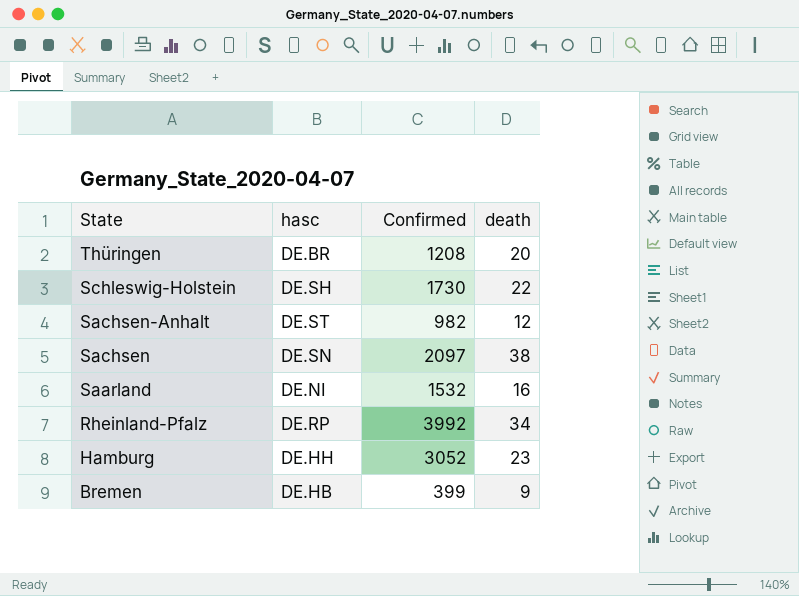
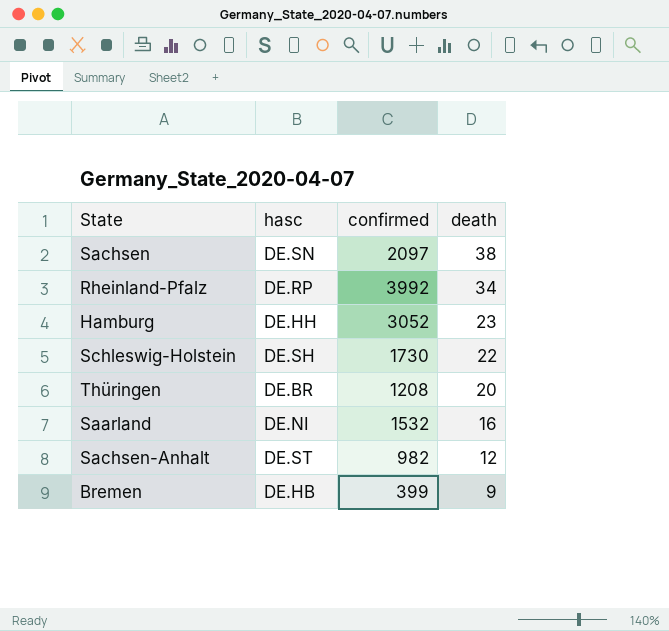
row order: State descending -> death descending
column name: Confirmed -> confirmed

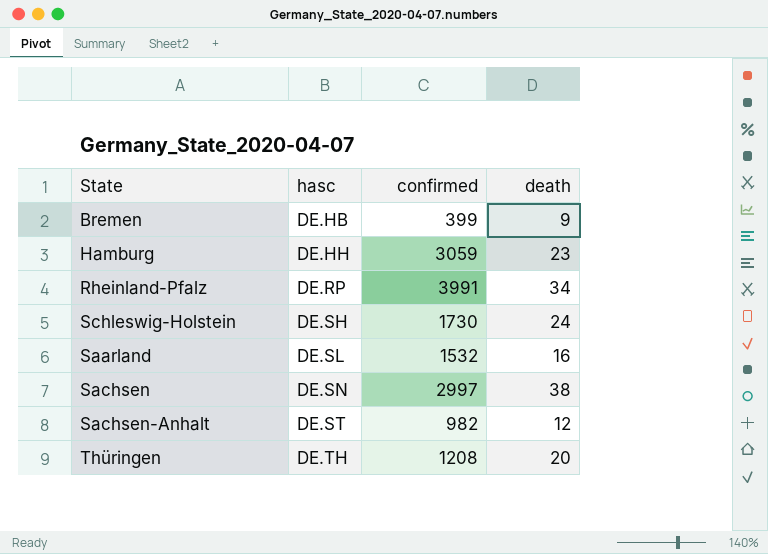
row order: death descending -> hasc ascending
Hamburg | confirmed: 3052 -> 3059
Rheinland-Pfalz | confirmed: 3992 -> 3991
Schleswig-Holstein | death: 22 -> 24
Saarland | hasc: DE.NI -> DE.SL
Sachsen | confirmed: 2097 -> 2997
Thüringen | hasc: DE.BR -> DE.TH

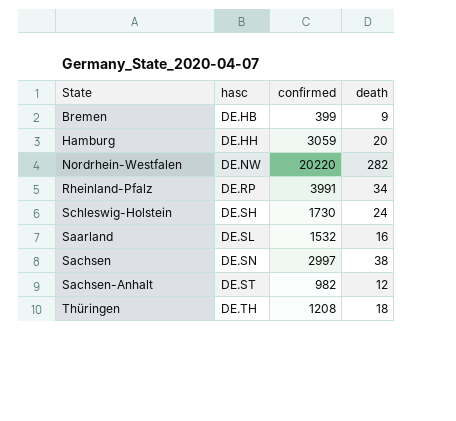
Hamburg | death: 23 -> 20
row Nordrhein-Westfalen: none -> DE.NW | 20220 | 282
Thüringen | death: 20 -> 18

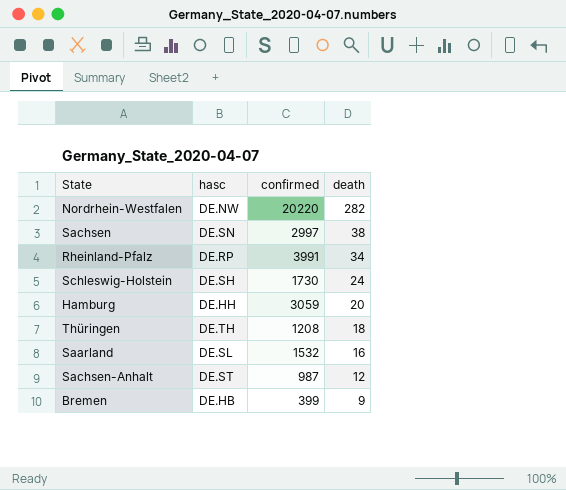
row order: hasc ascending -> death descending
Sachsen-Anhalt | confirmed: 982 -> 987

